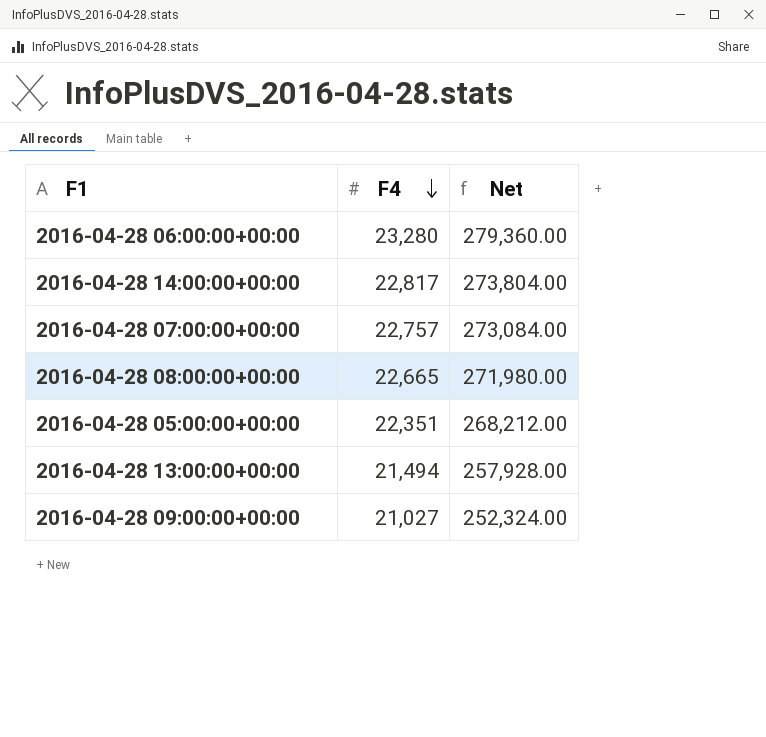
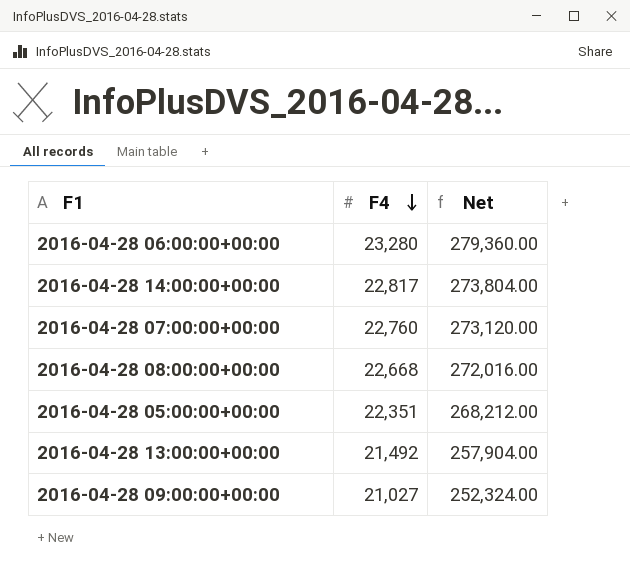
2016-04-28 07:00:00+00:00 | F4: 22,757 -> 22,760
2016-04-28 07:00:00+00:00 | Net: 273,084.00 -> 273,120.00
2016-04-28 08:00:00+00:00 | F4: 22,665 -> 22,668
2016-04-28 08:00:00+00:00 | Net: 271,980.00 -> 272,016.00
2016-04-28 13:00:00+00:00 | F4: 21,494 -> 21,492
2016-04-28 13:00:00+00:00 | Net: 257,928.00 -> 257,904.00

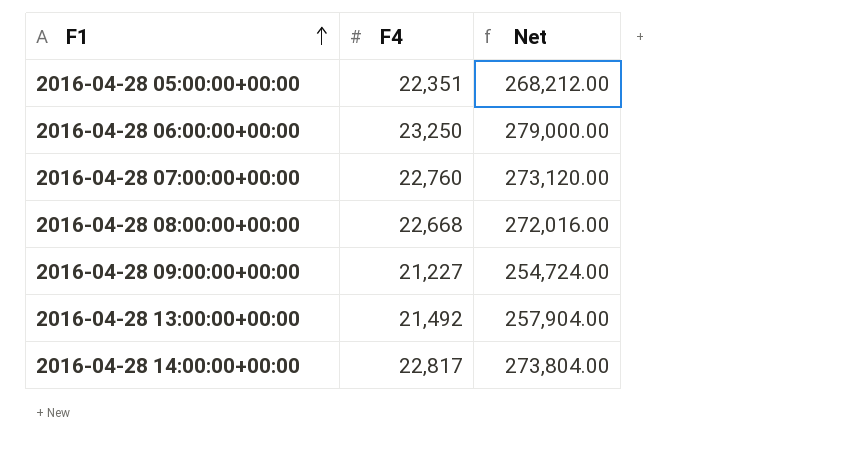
row order: F4 descending -> F1 ascending
2016-04-28 06:00:00+00:00 | F4: 23,280 -> 23,250
2016-04-28 06:00:00+00:00 | Net: 279,360.00 -> 279,000.00
2016-04-28 09:00:00+00:00 | F4: 21,027 -> 21,227
2016-04-28 09:00:00+00:00 | Net: 252,324.00 -> 254,724.00

